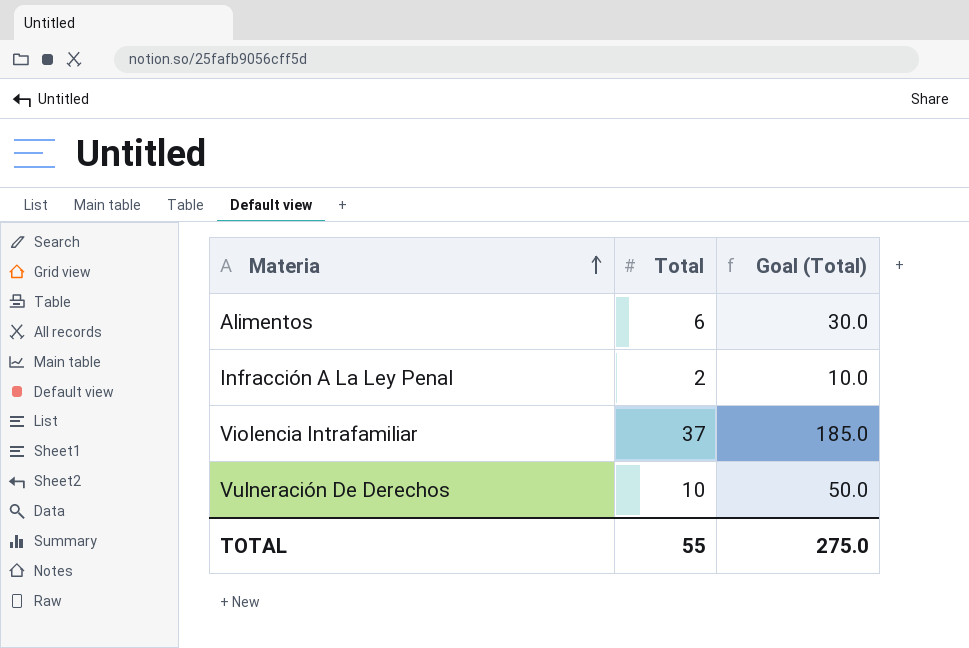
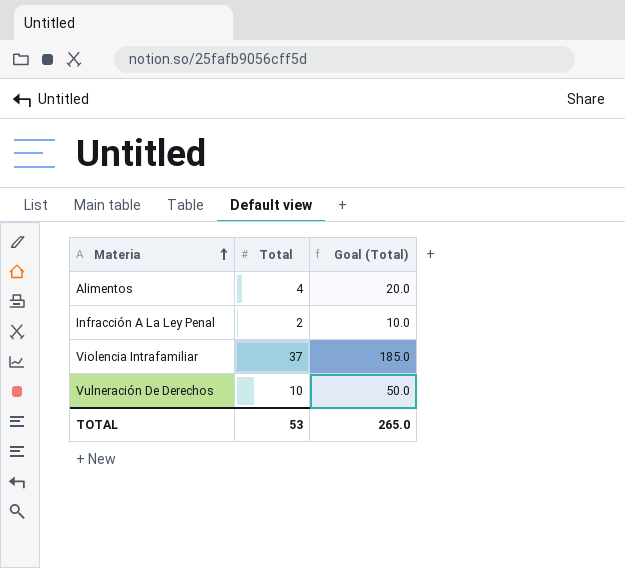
Alimentos | Total: 6 -> 4
Alimentos | Goal (Total): 30.0 -> 20.0
TOTAL | Total: 55 -> 53
TOTAL | Goal (Total): 275.0 -> 265.0

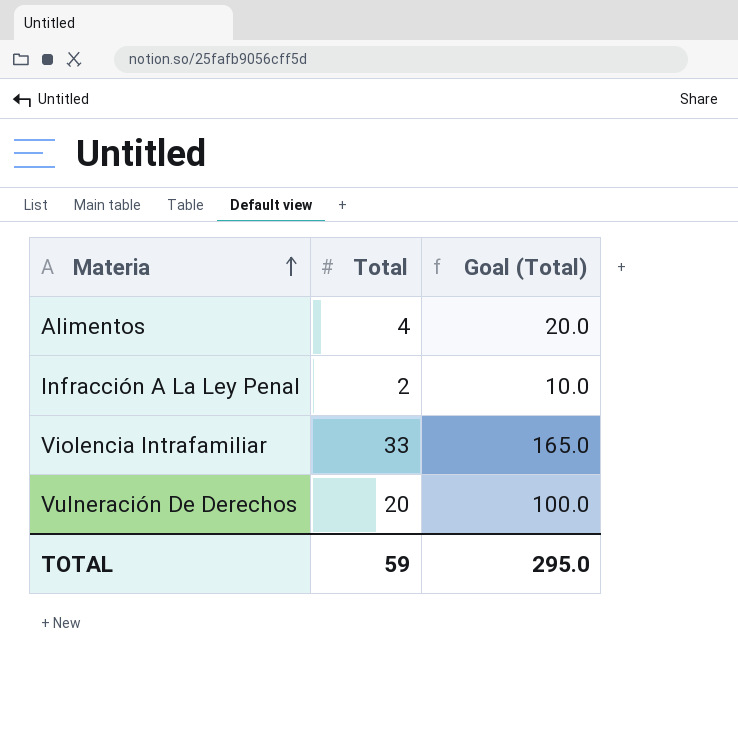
Violencia Intrafamiliar | Total: 37 -> 33
Violencia Intrafamiliar | Goal (Total): 185.0 -> 165.0
Vulneración De Derechos | Total: 10 -> 20
Vulneración De Derechos | Goal (Total): 50.0 -> 100.0
TOTAL | Total: 53 -> 59
TOTAL | Goal (Total): 265.0 -> 295.0

